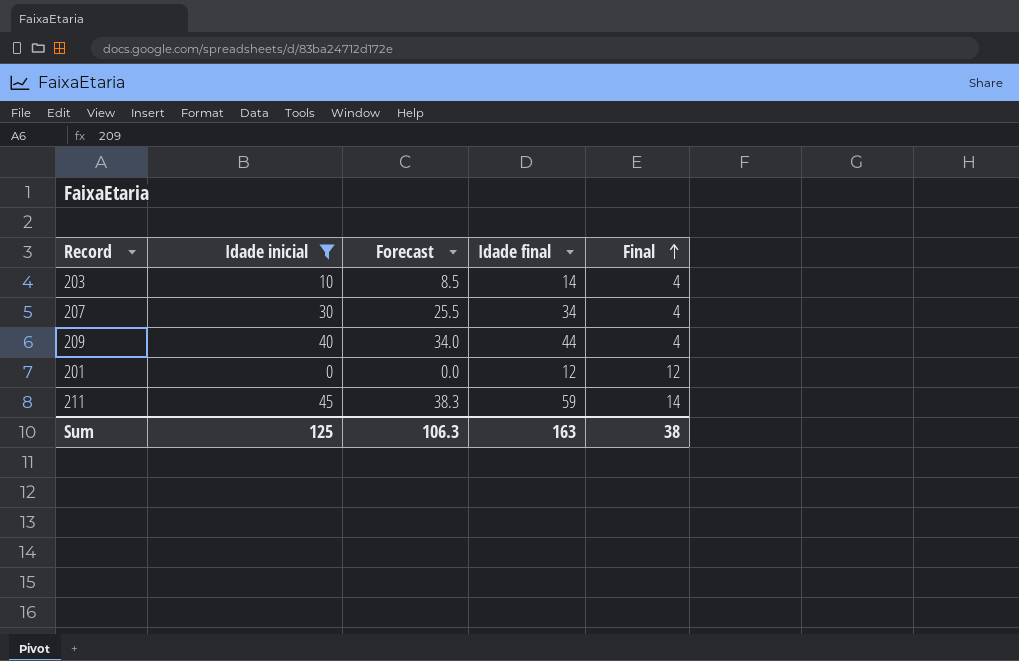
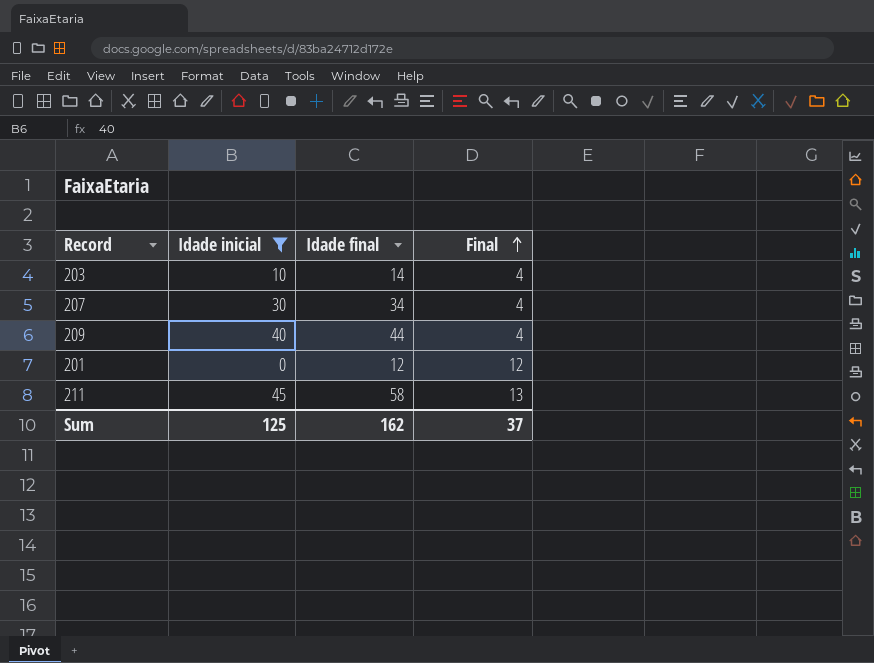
column Forecast | formula: [Idade inicial] * 0.85 -> none
211 | Idade final: 59 -> 58
211 | Final: 14 -> 13
Sum | Idade final: 163 -> 162
Sum | Final: 38 -> 37

